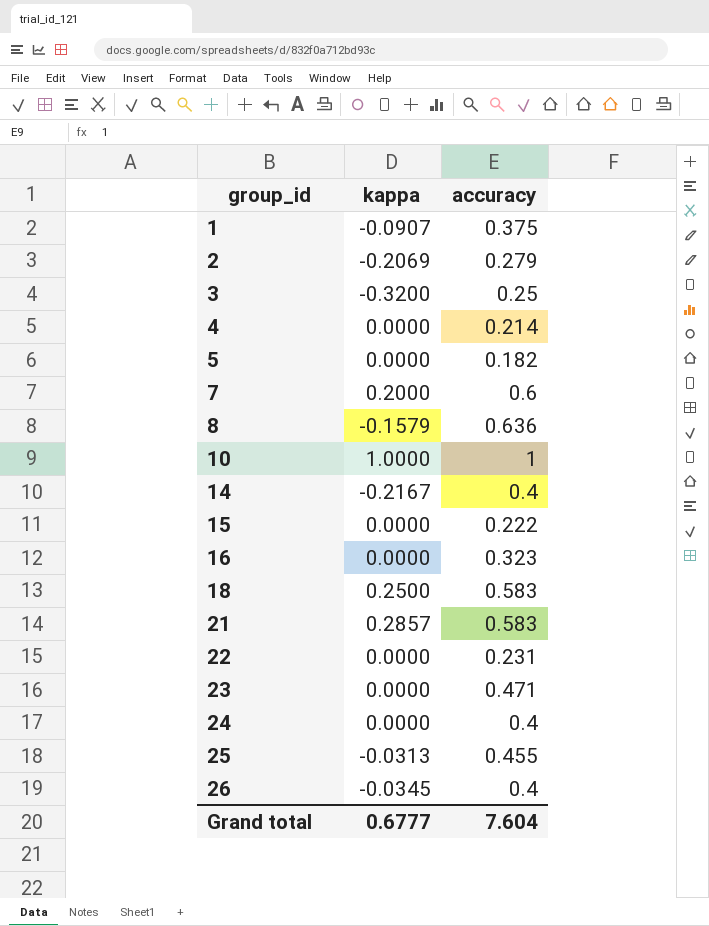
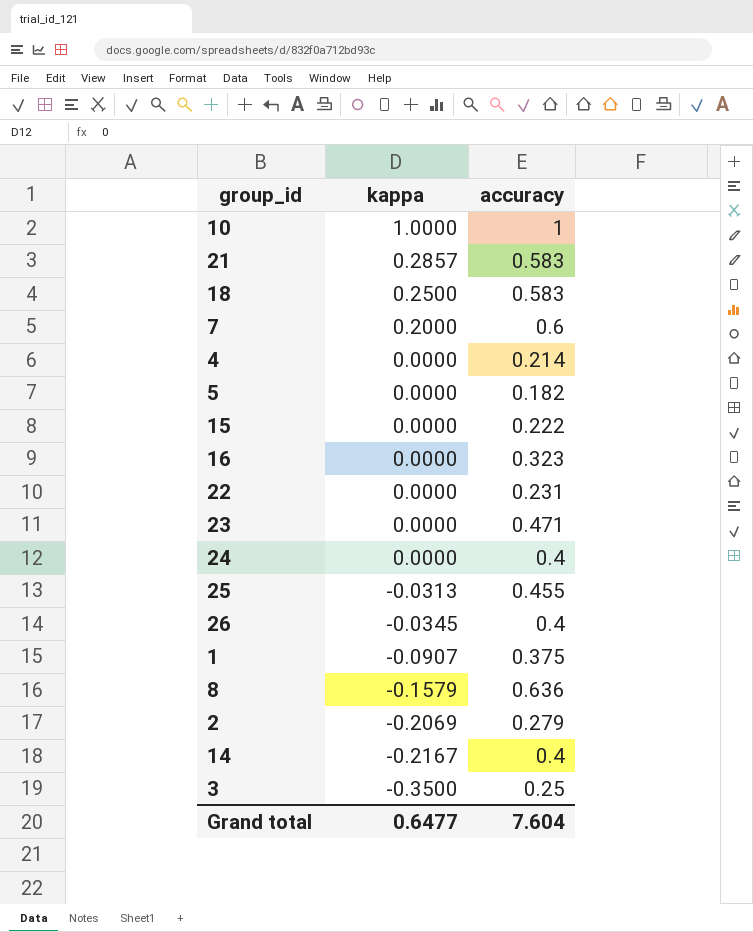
row order: group_id ascending -> kappa descending
3 | kappa: -0.3200 -> -0.3500
Grand total | kappa: 0.6777 -> 0.6477

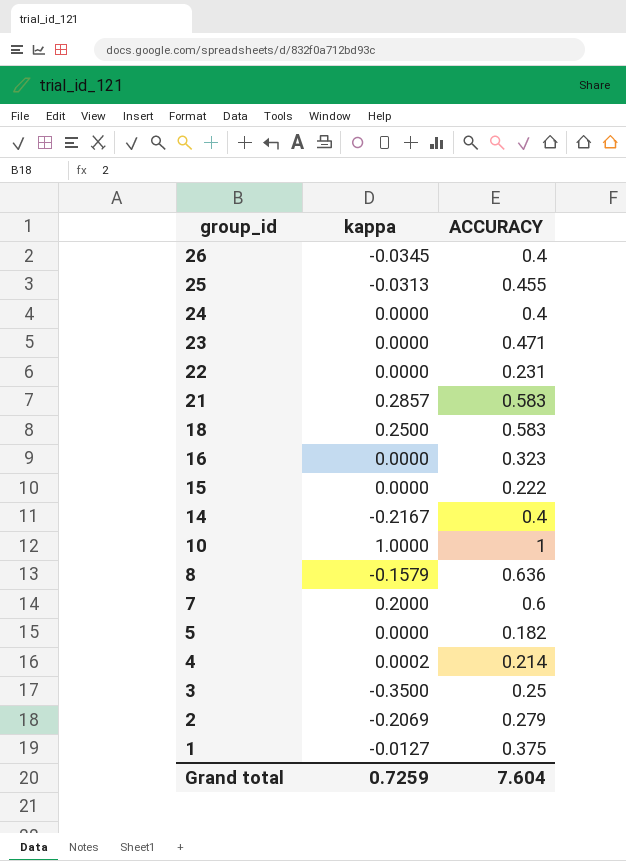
row order: kappa descending -> group_id descending
column name: accuracy -> ACCURACY
4 | kappa: 0.0000 -> 0.0002
1 | kappa: -0.0907 -> -0.0127
Grand total | kappa: 0.6477 -> 0.7259

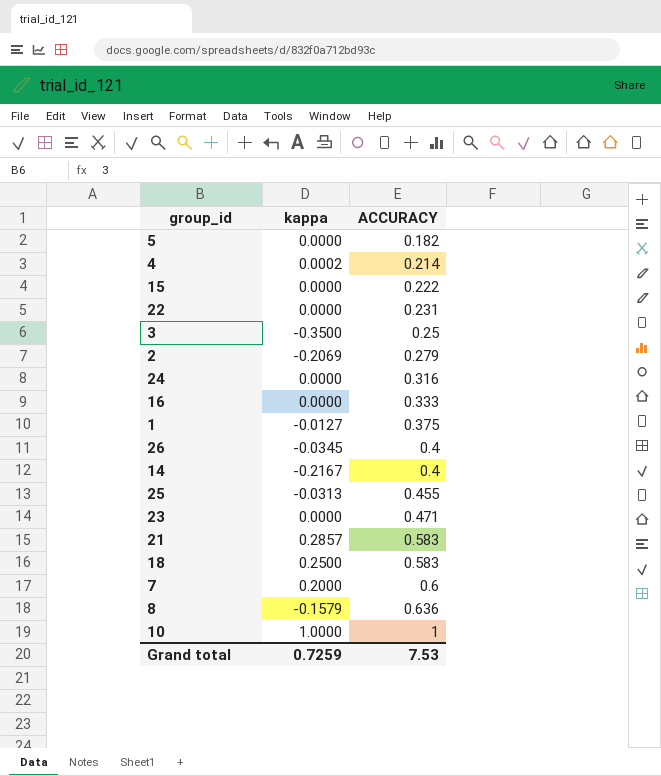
row order: group_id descending -> ACCURACY ascending
24 | ACCURACY: 0.4 -> 0.316
16 | ACCURACY: 0.323 -> 0.333
Grand total | ACCURACY: 7.604 -> 7.53

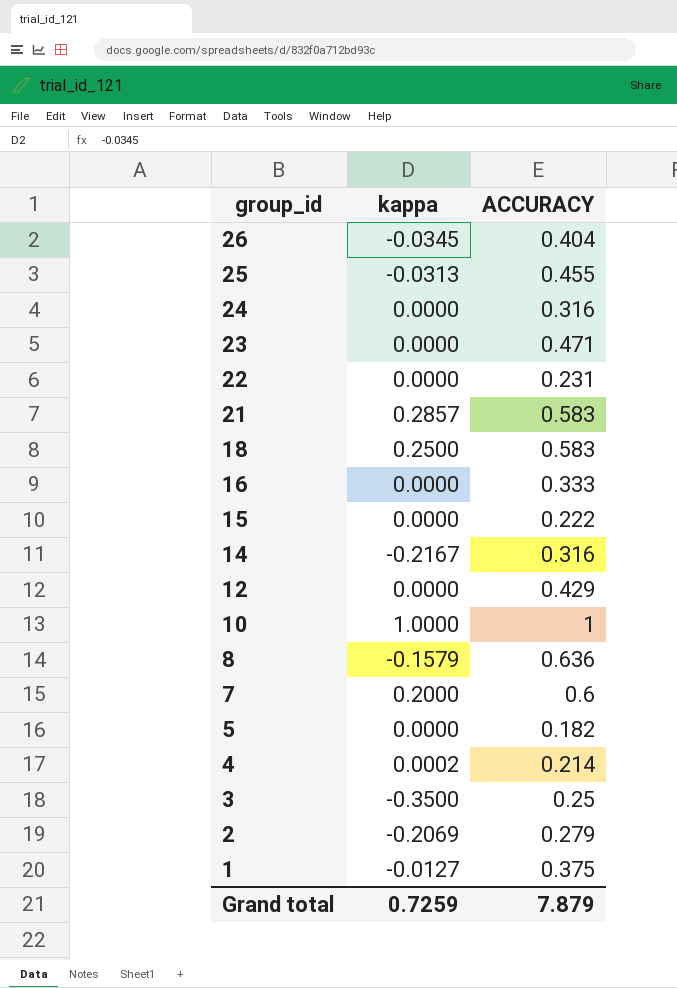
row order: ACCURACY ascending -> group_id descending
26 | ACCURACY: 0.4 -> 0.404
14 | ACCURACY: 0.4 -> 0.316
row 12: none -> 0.0000 | 0.429
Grand total | ACCURACY: 7.53 -> 7.879

